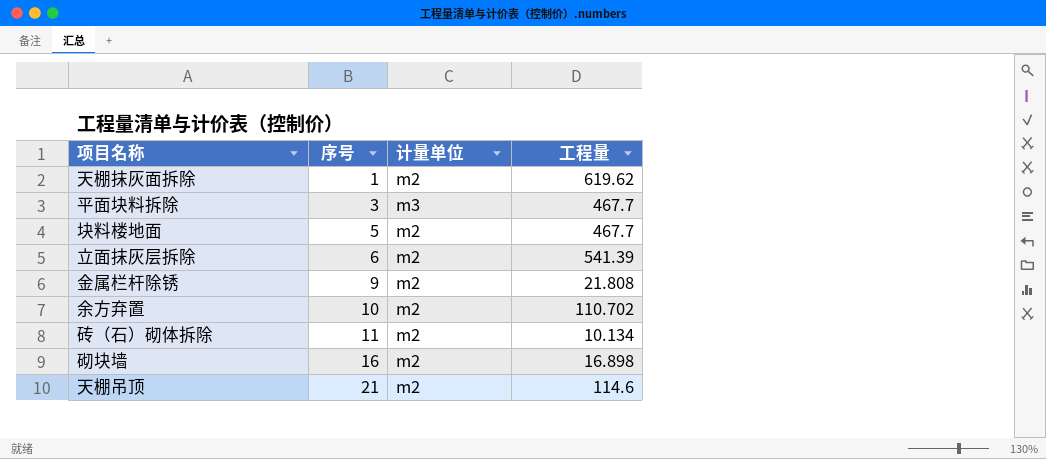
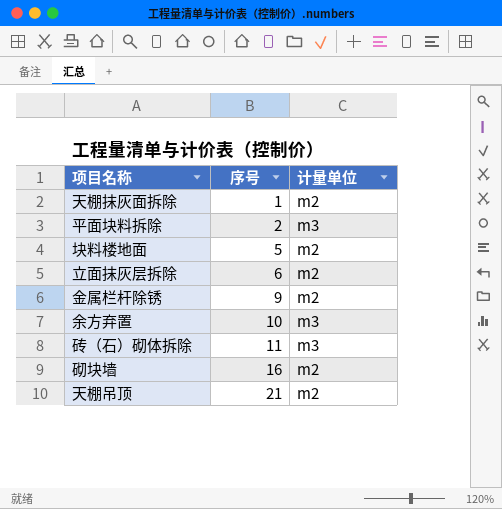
column 工程量 | position: 4 -> none
平面块料拆除 | 序号: 3 -> 2
余方弃置 | 计量单位: m2 -> m3
砖（石）砌体拆除 | 计量单位: m2 -> m3

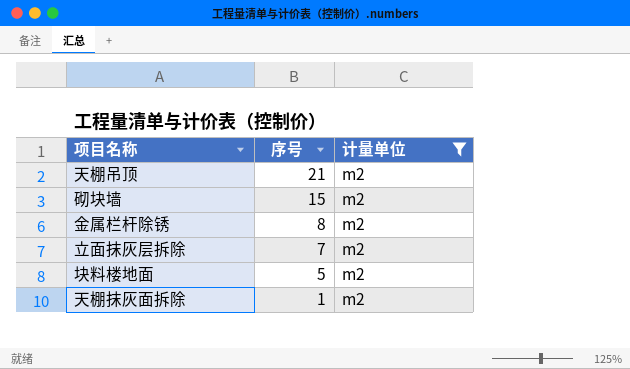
filter: none -> 计量单位 = m2
row order: 序号 ascending -> 序号 descending
砌块墙 | 序号: 16 -> 15
金属栏杆除锈 | 序号: 9 -> 8
立面抹灰层拆除 | 序号: 6 -> 7

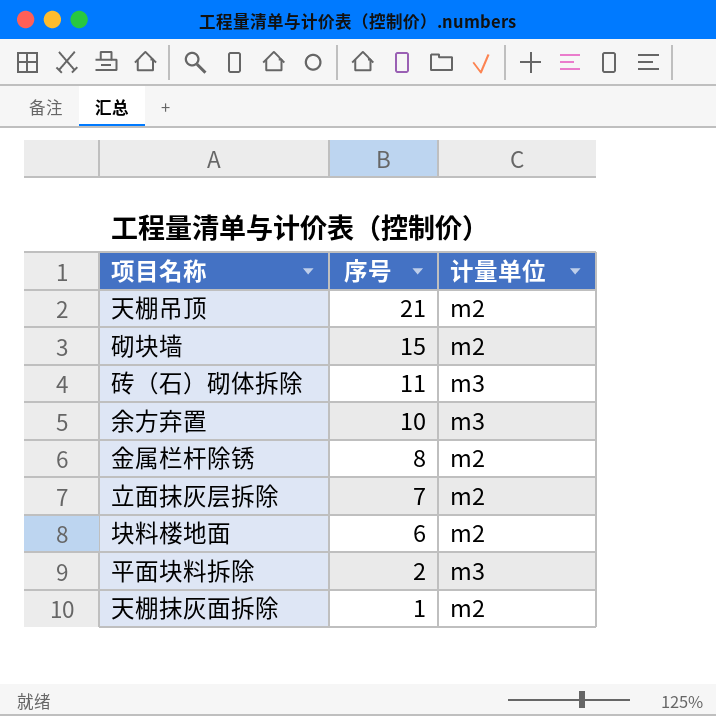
filter: 计量单位 = m2 -> none
块料楼地面 | 序号: 5 -> 6

